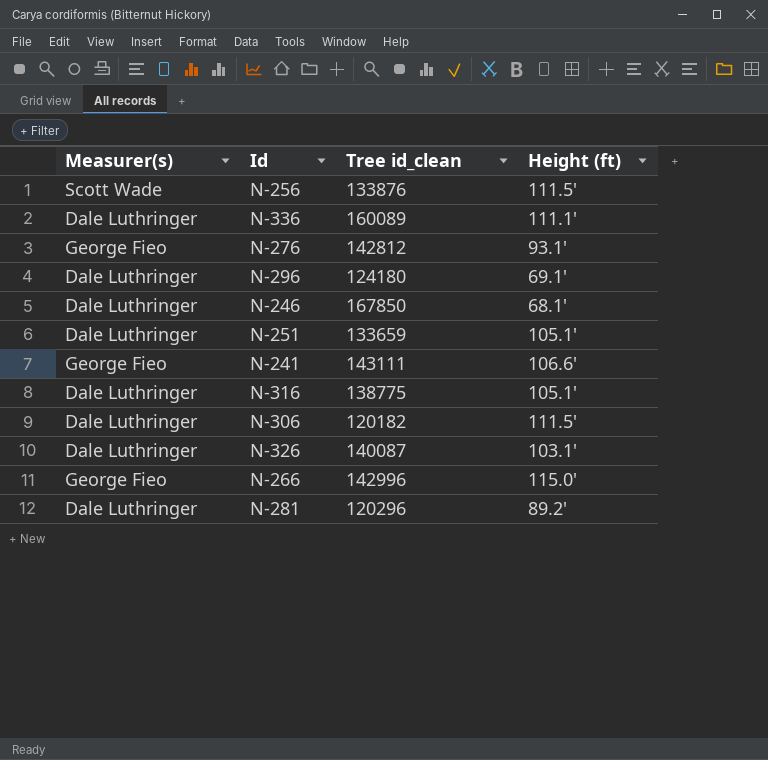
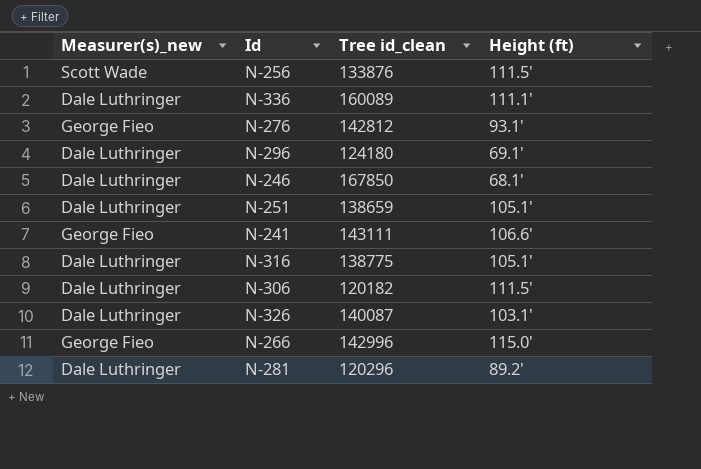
column name: Measurer(s) -> Measurer(s)_new
N-251 | Tree id_clean: 133659 -> 138659

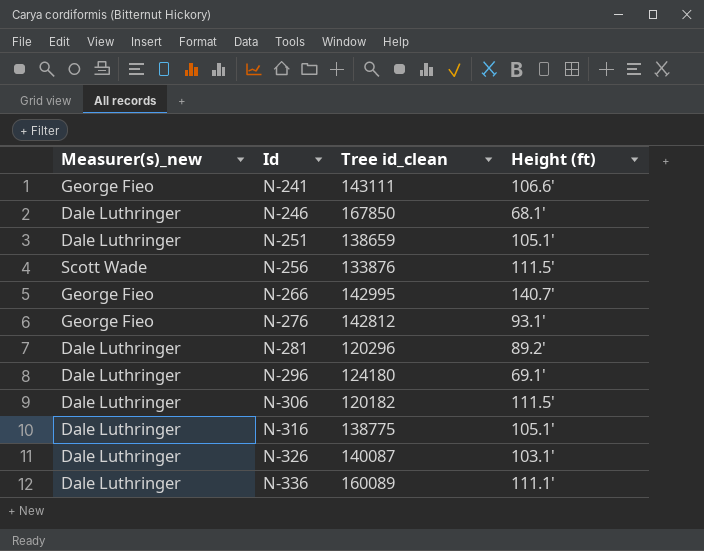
row order: none -> Id ascending
N-266 | Tree id_clean: 142996 -> 142995
N-266 | Height (ft): 115.0' -> 140.7'

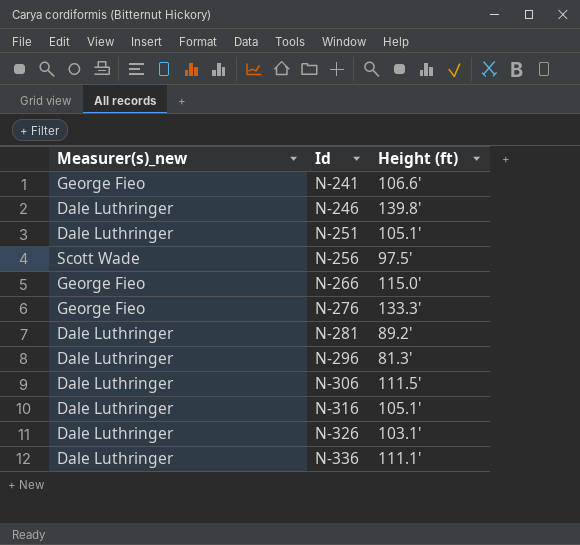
column Tree id_clean | position: 3 -> none
N-246 | Height (ft): 68.1' -> 139.8'
N-256 | Height (ft): 111.5' -> 97.5'
N-266 | Height (ft): 140.7' -> 115.0'
N-276 | Height (ft): 93.1' -> 133.3'
N-296 | Height (ft): 69.1' -> 81.3'

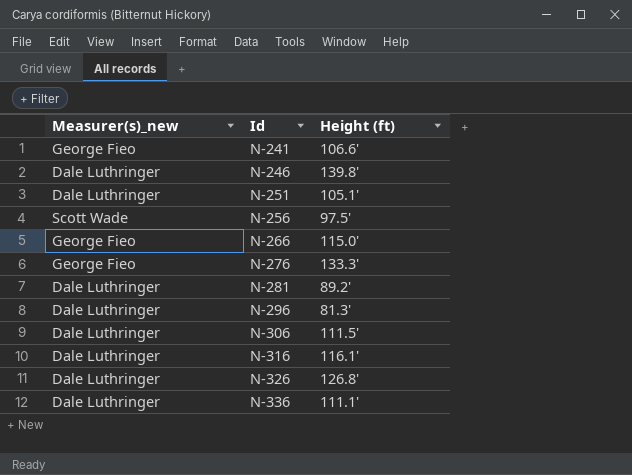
N-316 | Height (ft): 105.1' -> 116.1'
N-326 | Height (ft): 103.1' -> 126.8'

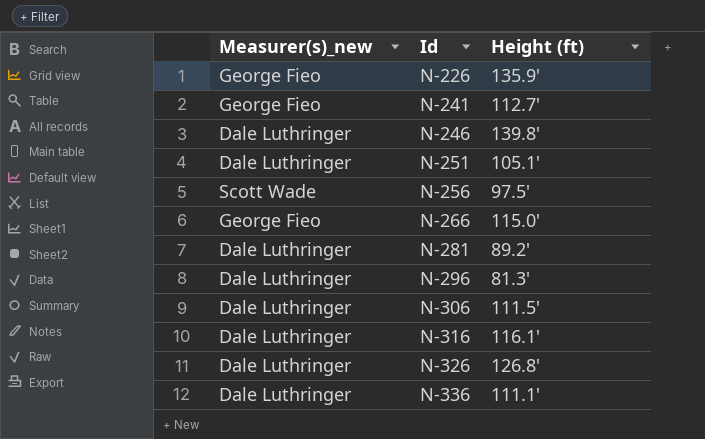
row N-276: George Fieo | 133.3' -> none
row N-226: none -> George Fieo | 135.9'
N-241 | Height (ft): 106.6' -> 112.7'

